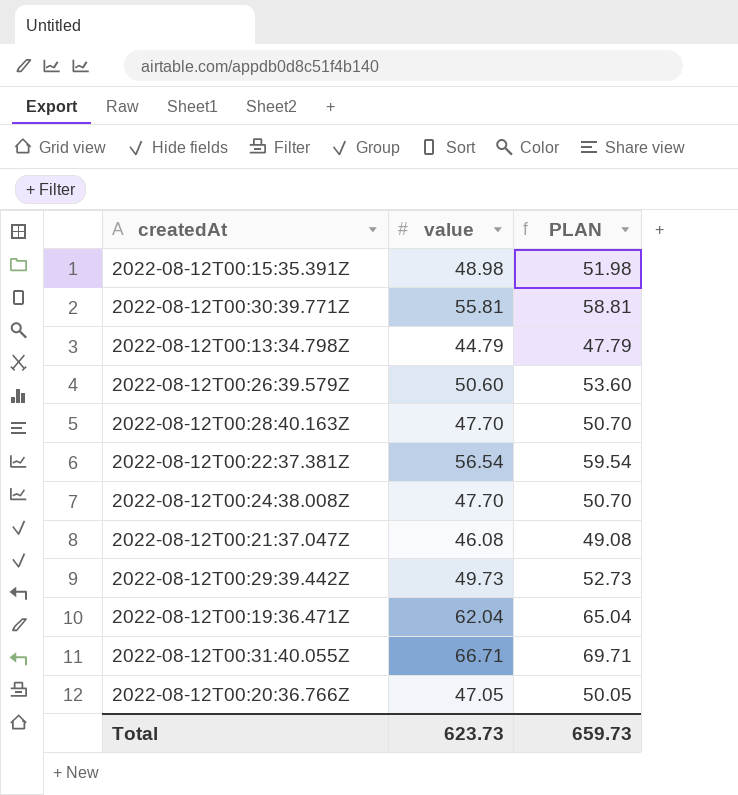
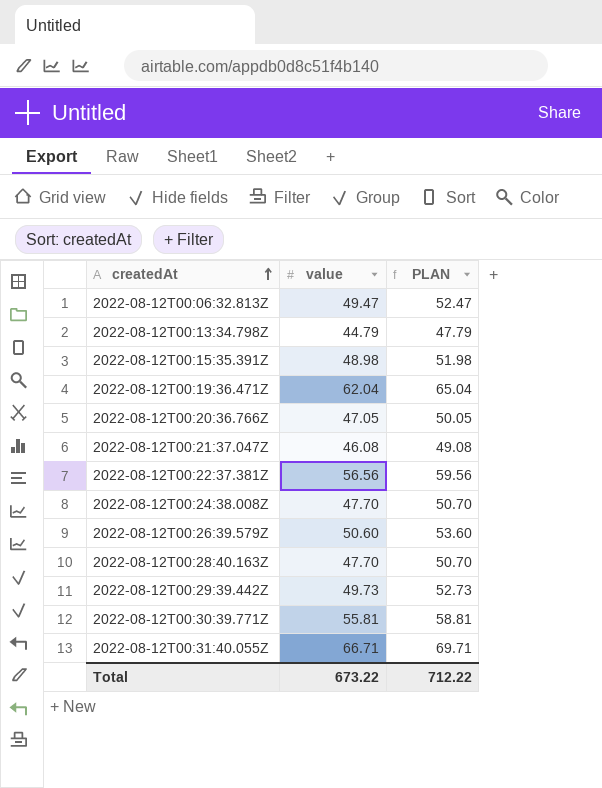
row order: none -> createdAt ascending
row 2022-08-12T00:06:32.813Z: none -> 49.47 | 52.47
2022-08-12T00:22:37.381Z | value: 56.54 -> 56.56
2022-08-12T00:22:37.381Z | PLAN: 59.54 -> 59.56
Total | value: 623.73 -> 673.22
Total | PLAN: 659.73 -> 712.22

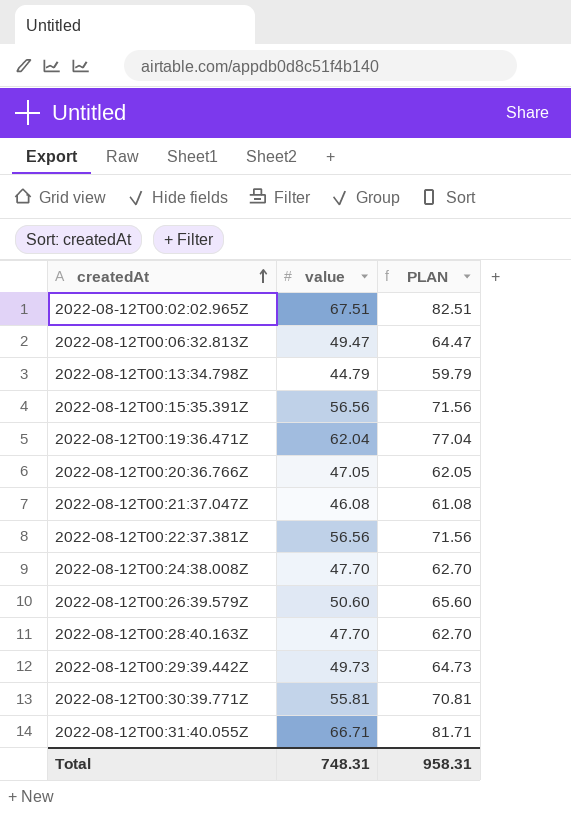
column PLAN | formula: [value] + 3 -> [value] + 15
row 2022-08-12T00:02:02.965Z: none -> 67.51 | 82.51
2022-08-12T00:15:35.391Z | value: 48.98 -> 56.56
Total | value: 673.22 -> 748.31
Total | PLAN: 712.22 -> 958.31

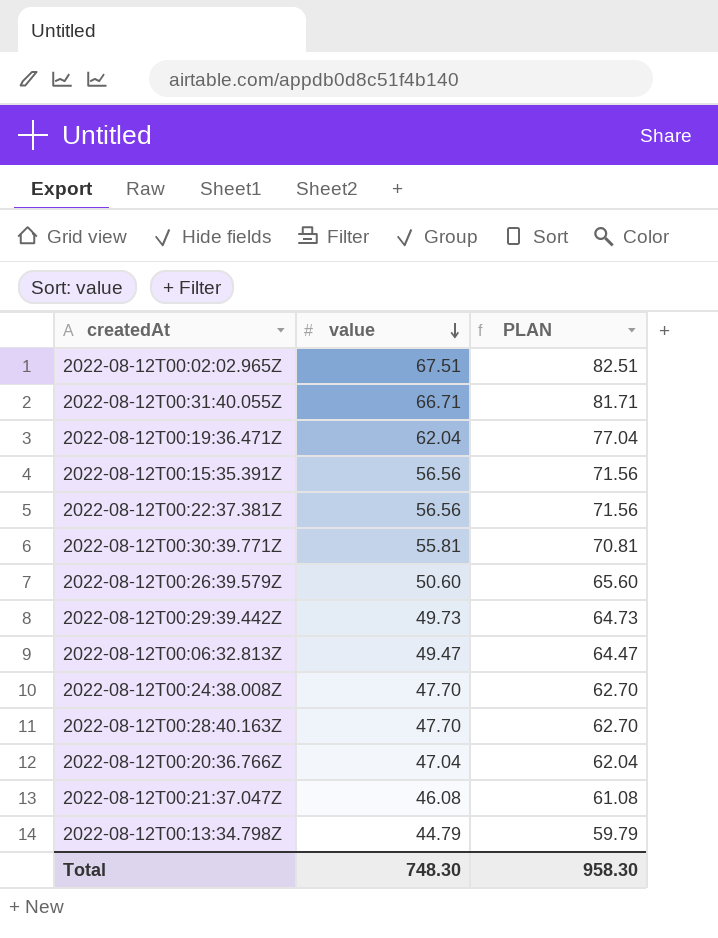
row order: createdAt ascending -> value descending
2022-08-12T00:20:36.766Z | value: 47.05 -> 47.04
2022-08-12T00:20:36.766Z | PLAN: 62.05 -> 62.04
Total | value: 748.31 -> 748.30
Total | PLAN: 958.31 -> 958.30

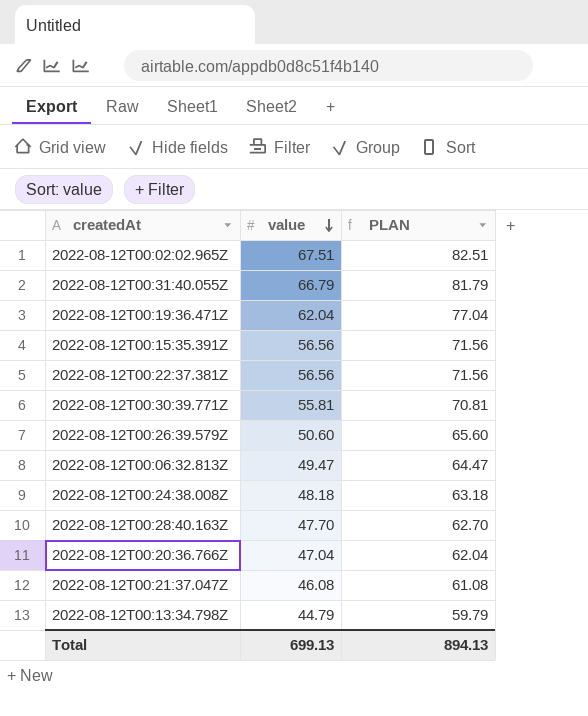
row 2022-08-12T00:29:39.442Z: 49.73 | 64.73 -> none
2022-08-12T00:31:40.055Z | value: 66.71 -> 66.79
2022-08-12T00:31:40.055Z | PLAN: 81.71 -> 81.79
2022-08-12T00:24:38.008Z | value: 47.70 -> 48.18
2022-08-12T00:24:38.008Z | PLAN: 62.70 -> 63.18
Total | value: 748.30 -> 699.13
Total | PLAN: 958.30 -> 894.13

